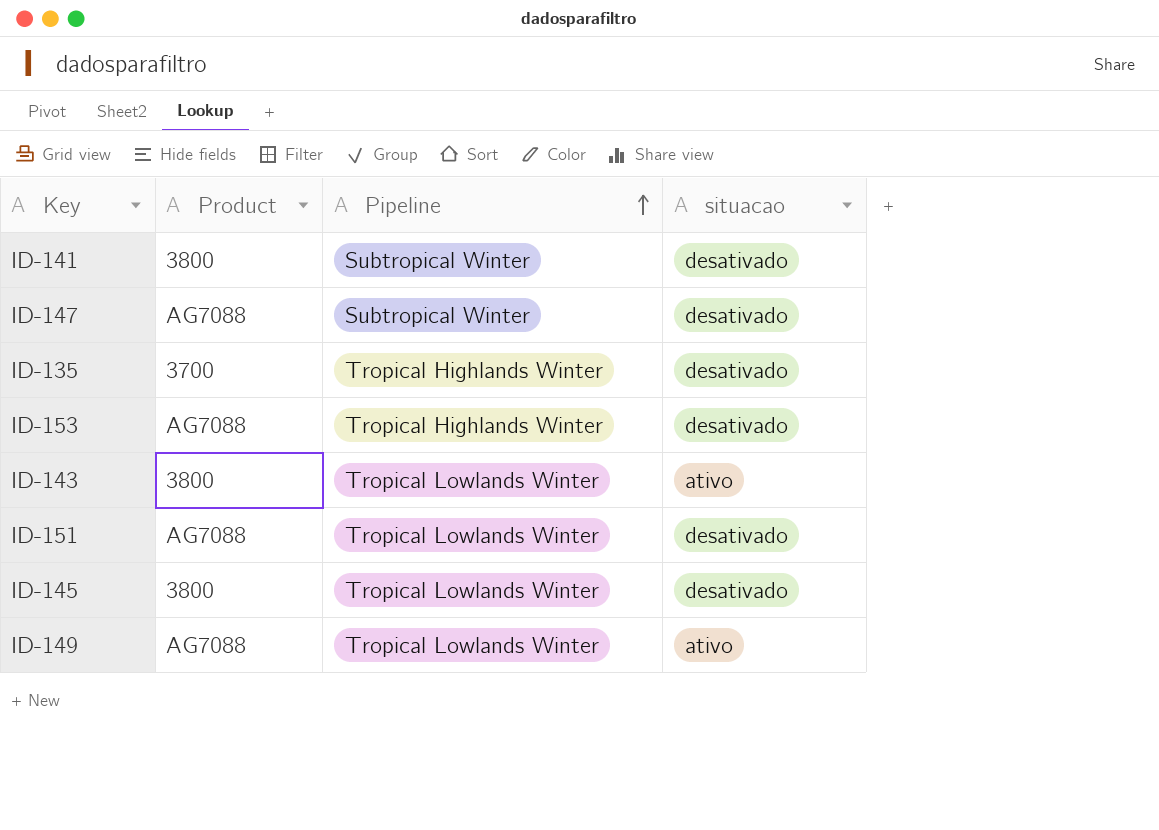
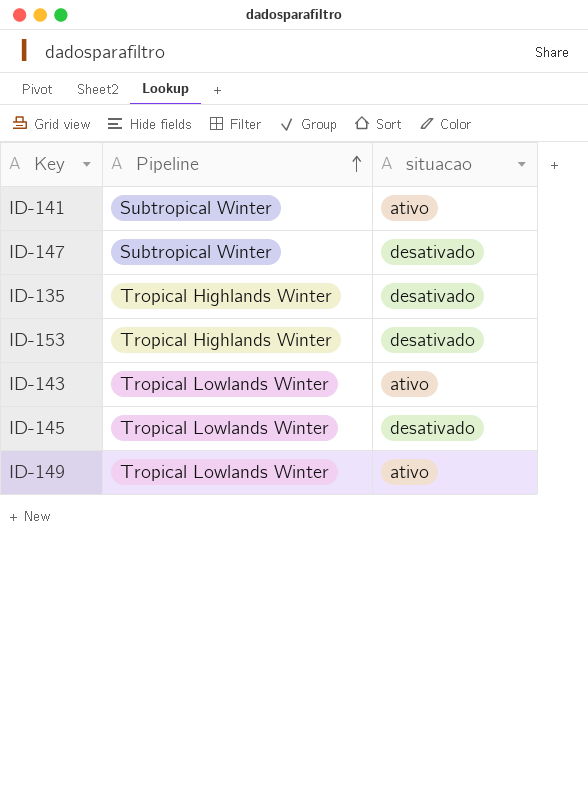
column Product | position: 2 -> none
row ID-151: AG7088 | Tropical Lowlands Winter | desativado -> none
ID-141 | situacao: desativado -> ativo

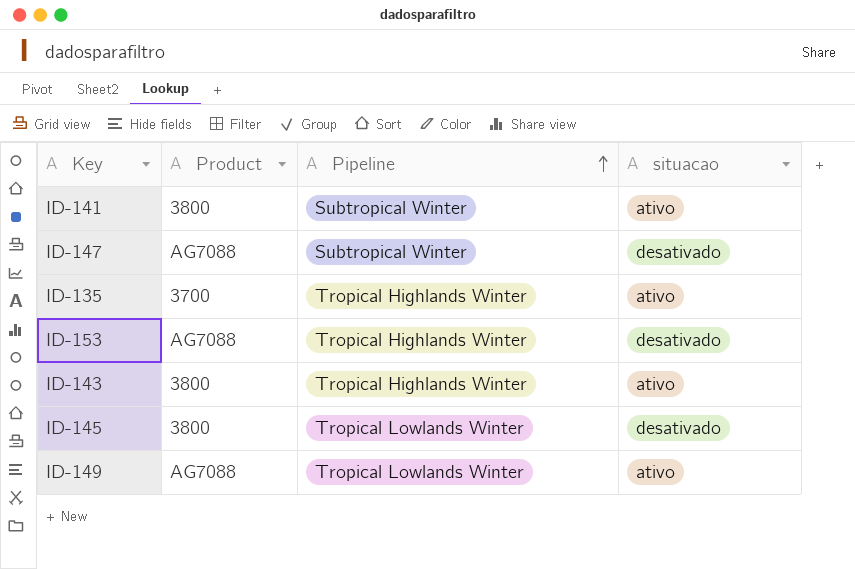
column Product | position: none -> 2
ID-135 | situacao: desativado -> ativo
ID-143 | Pipeline: Tropical Lowlands Winter -> Tropical Highlands Winter

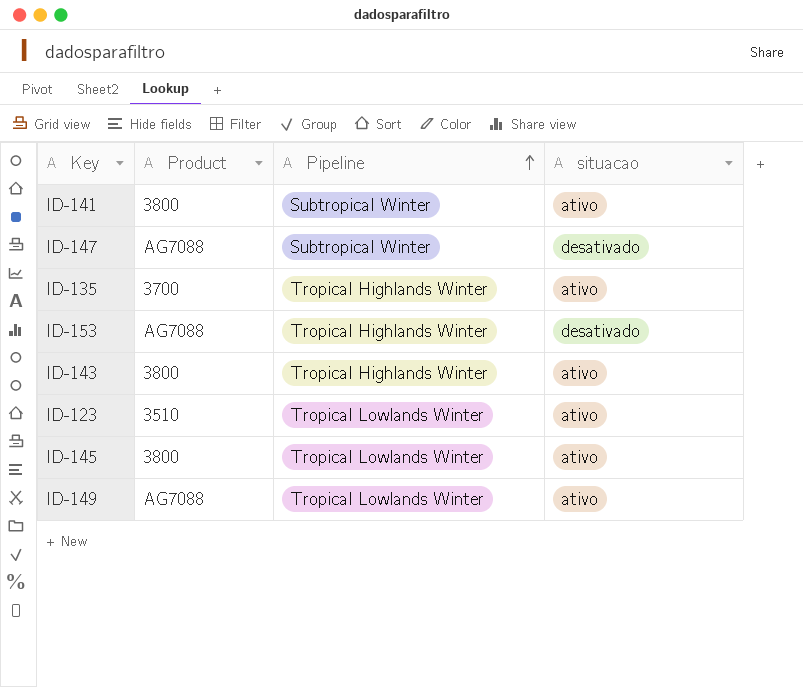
row ID-123: none -> 3510 | Tropical Lowlands Winter | ativo
ID-145 | situacao: desativado -> ativo

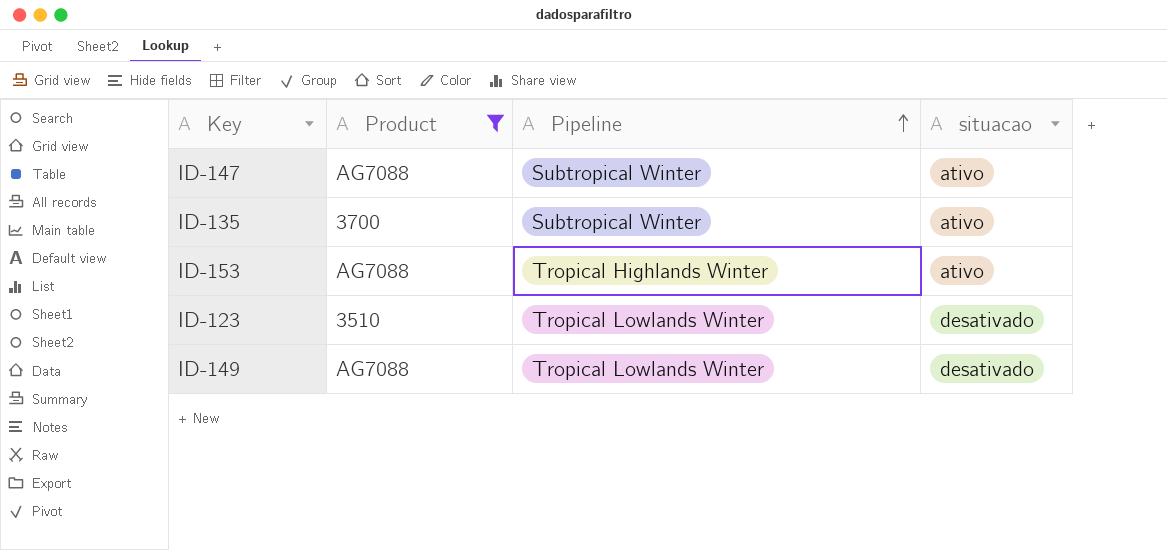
filter: none -> Product != 3800
ID-147 | situacao: desativado -> ativo
ID-135 | Pipeline: Tropical Highlands Winter -> Subtropical Winter
ID-153 | situacao: desativado -> ativo
ID-123 | situacao: ativo -> desativado
ID-149 | situacao: ativo -> desativado

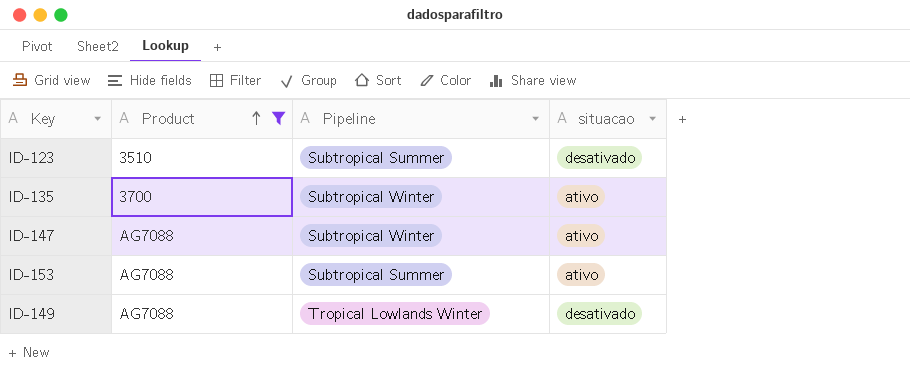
row order: Pipeline ascending -> Product ascending
ID-123 | Pipeline: Tropical Lowlands Winter -> Subtropical Summer
ID-153 | Pipeline: Tropical Highlands Winter -> Subtropical Summer

